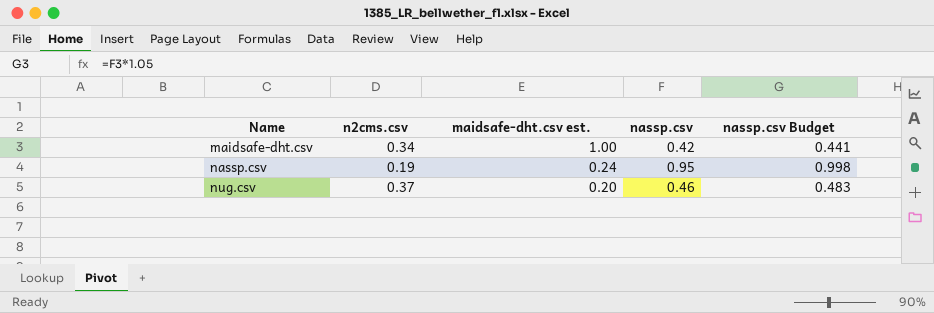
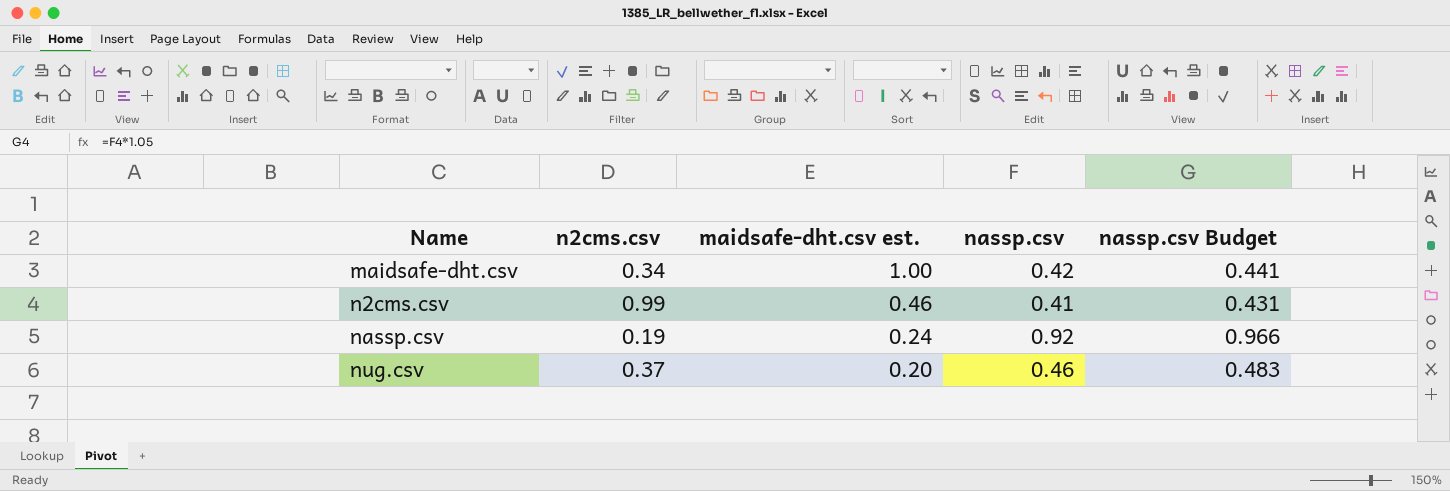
row n2cms.csv: none -> 0.99 | 0.46 | 0.41 | 0.431
nassp.csv | nassp.csv: 0.95 -> 0.92
nassp.csv | nassp.csv Budget: 0.998 -> 0.966

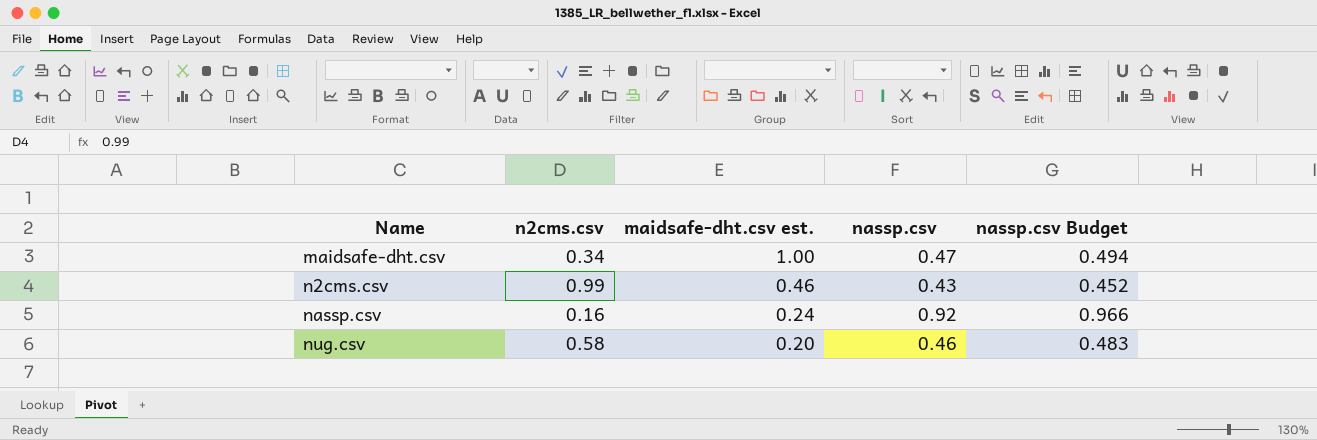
maidsafe-dht.csv | nassp.csv: 0.42 -> 0.47
maidsafe-dht.csv | nassp.csv Budget: 0.441 -> 0.494
n2cms.csv | nassp.csv: 0.41 -> 0.43
n2cms.csv | nassp.csv Budget: 0.431 -> 0.452
nassp.csv | n2cms.csv: 0.19 -> 0.16
nug.csv | n2cms.csv: 0.37 -> 0.58

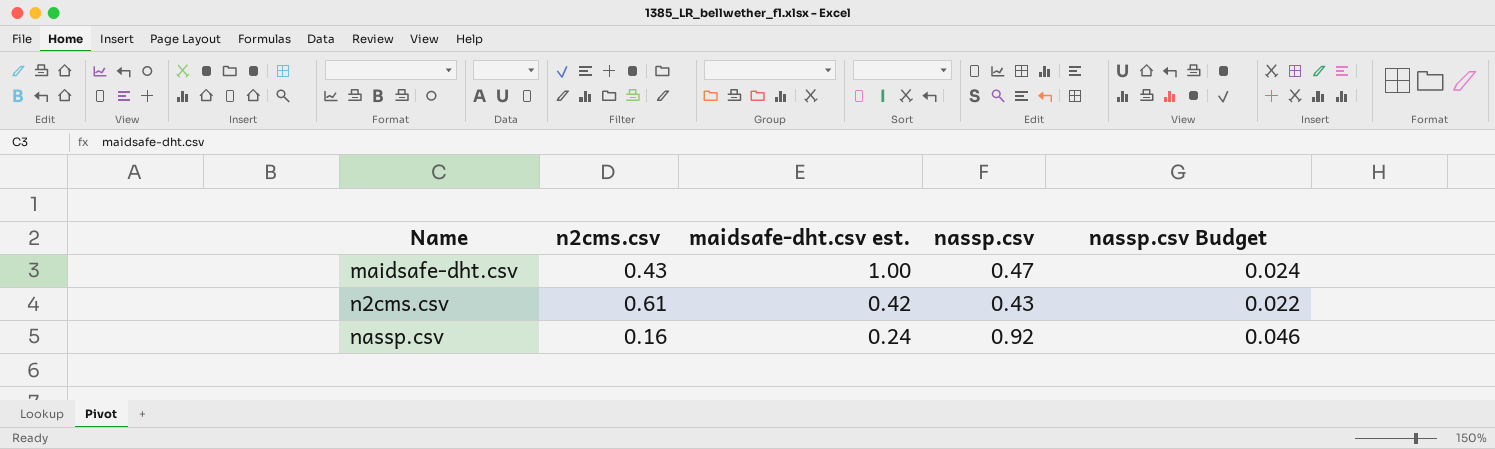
column nassp.csv Budget | formula: [nassp.csv] * 1.05 -> [nassp.csv] * 0.05
row nug.csv: 0.58 | 0.20 | 0.46 | 0.483 -> none
maidsafe-dht.csv | n2cms.csv: 0.34 -> 0.43
n2cms.csv | n2cms.csv: 0.99 -> 0.61
n2cms.csv | maidsafe-dht.csv est.: 0.46 -> 0.42

